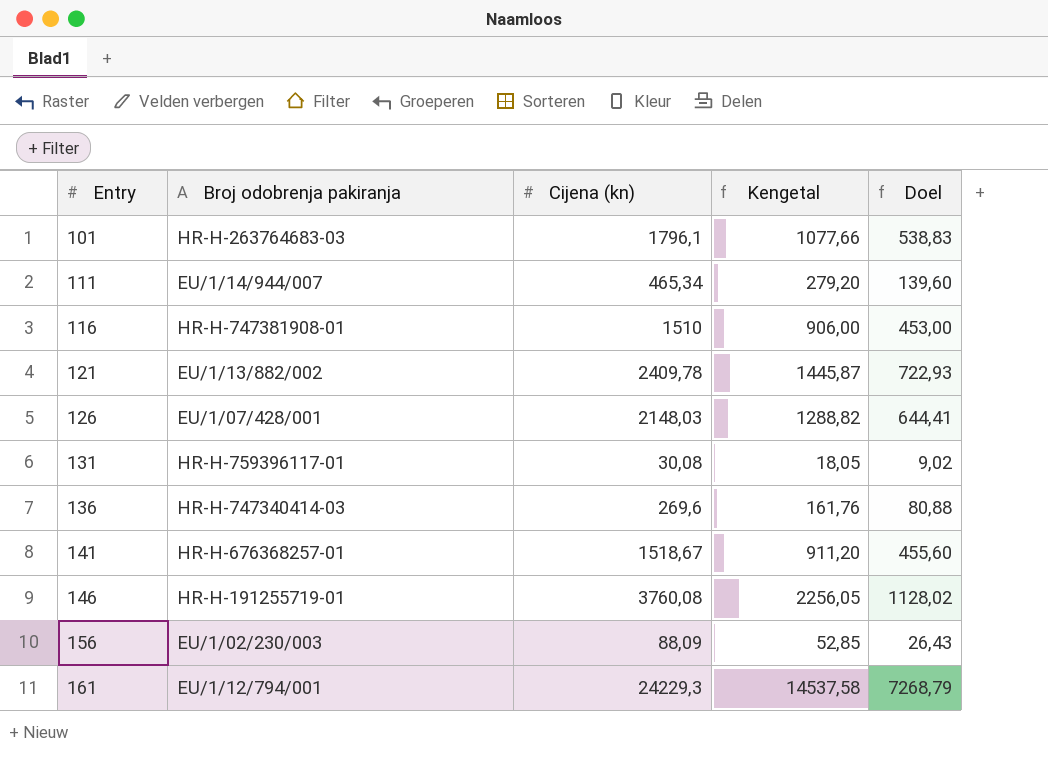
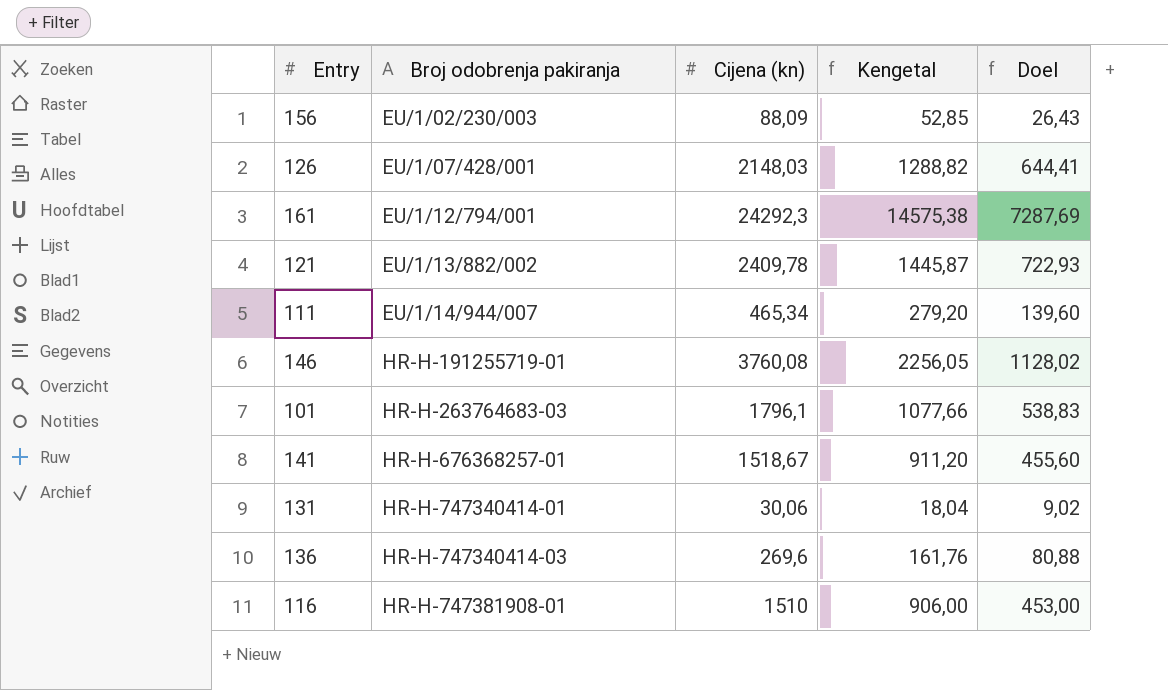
row order: Entry ascending -> Broj odobrenja pakiranja ascending
161 | Cijena (kn): 24229,3 -> 24292,3
161 | Kengetal: 14537,58 -> 14575,38
161 | Doel: 7268,79 -> 7287,69
131 | Broj odobrenja pakiranja: HR-H-759396117-01 -> HR-H-747340414-01
131 | Cijena (kn): 30,08 -> 30,06
131 | Kengetal: 18,05 -> 18,04

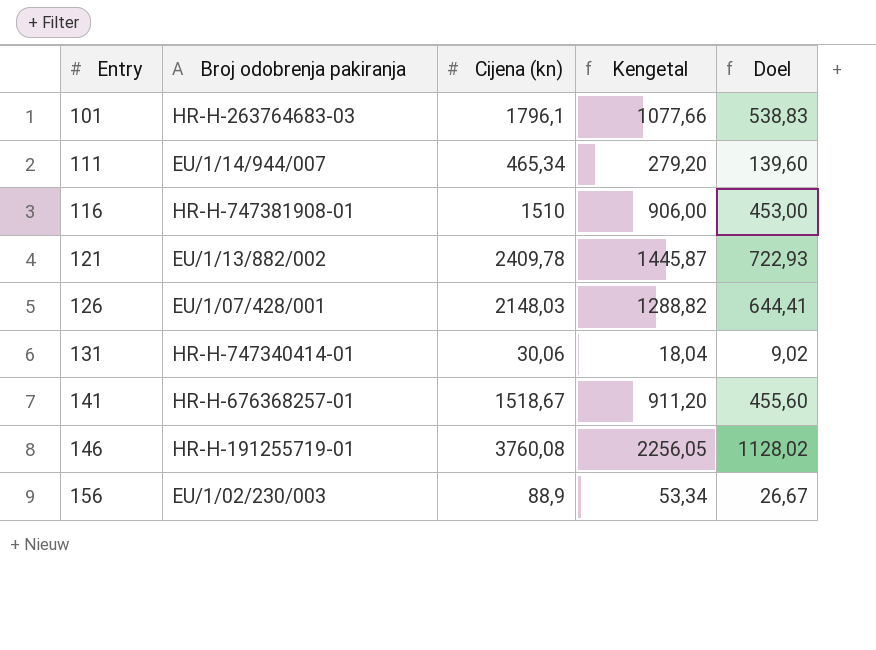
row order: Broj odobrenja pakiranja ascending -> Entry ascending
row 161: EU/1/12/794/001 | 24292,3 | 14575,38 | 7287,69 -> none
row 136: HR-H-747340414-03 | 269,6 | 161,76 | 80,88 -> none
156 | Cijena (kn): 88,09 -> 88,9
156 | Kengetal: 52,85 -> 53,34
156 | Doel: 26,43 -> 26,67

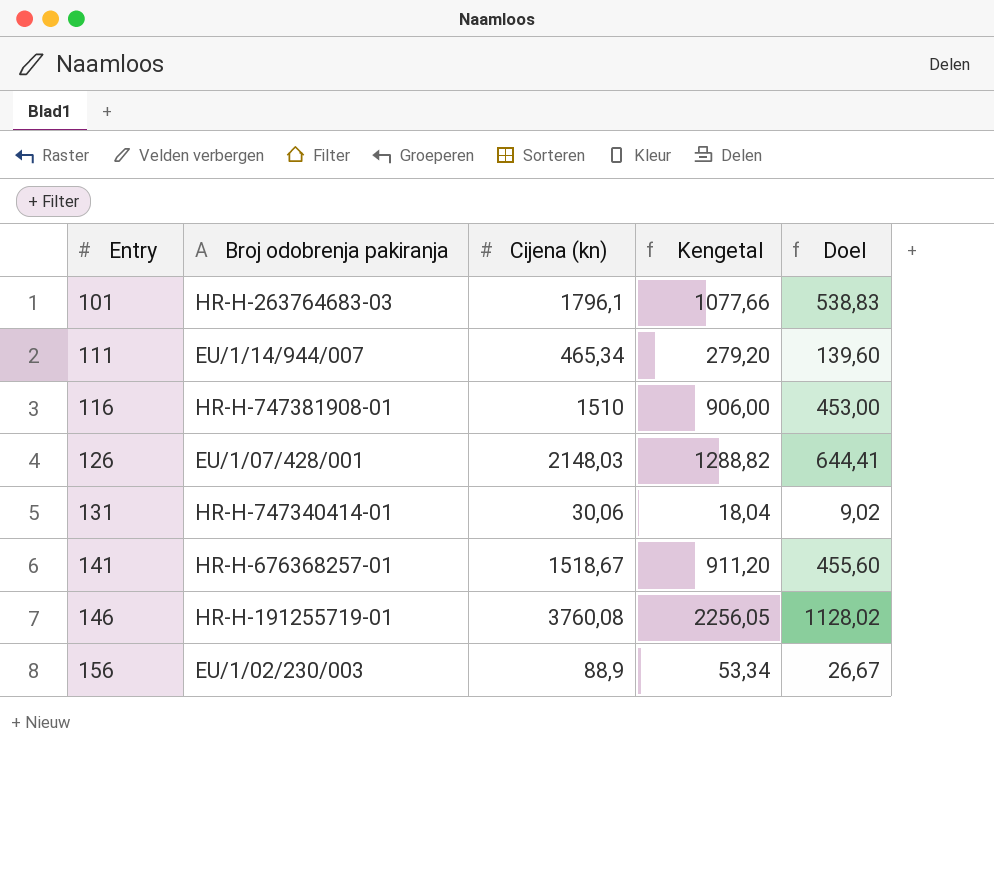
row 121: EU/1/13/882/002 | 2409,78 | 1445,87 | 722,93 -> none

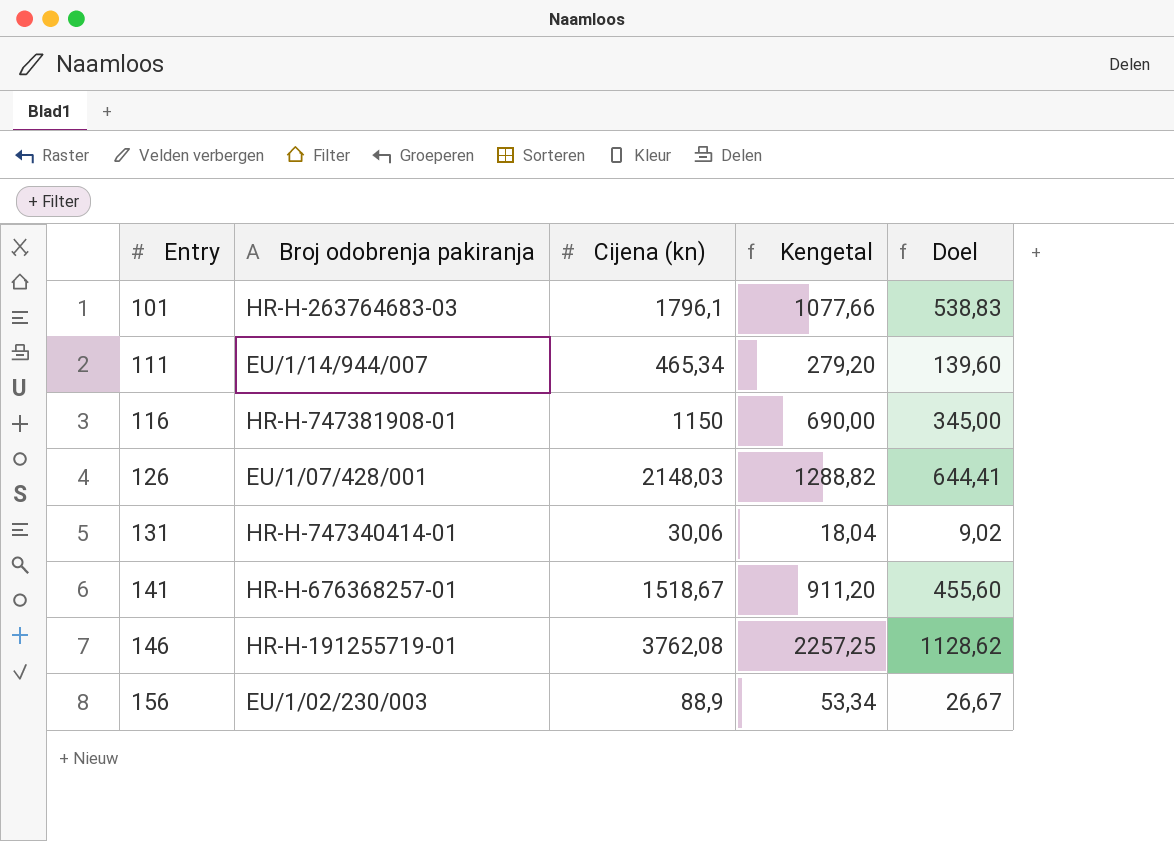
116 | Cijena (kn): 1510 -> 1150
116 | Kengetal: 906,00 -> 690,00
116 | Doel: 453,00 -> 345,00
146 | Cijena (kn): 3760,08 -> 3762,08
146 | Kengetal: 2256,05 -> 2257,25
146 | Doel: 1128,02 -> 1128,62

